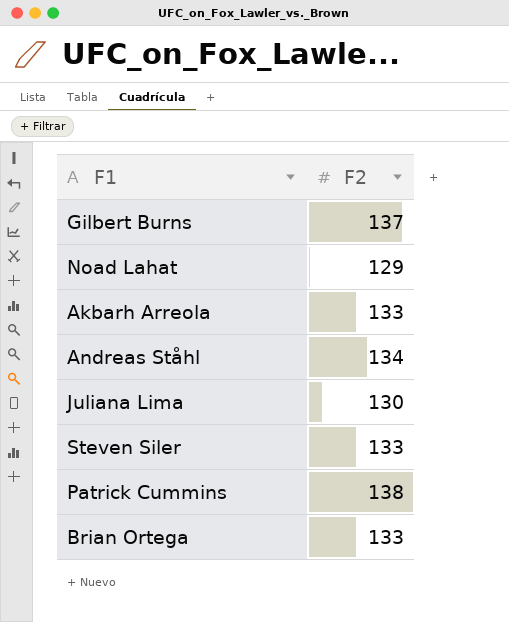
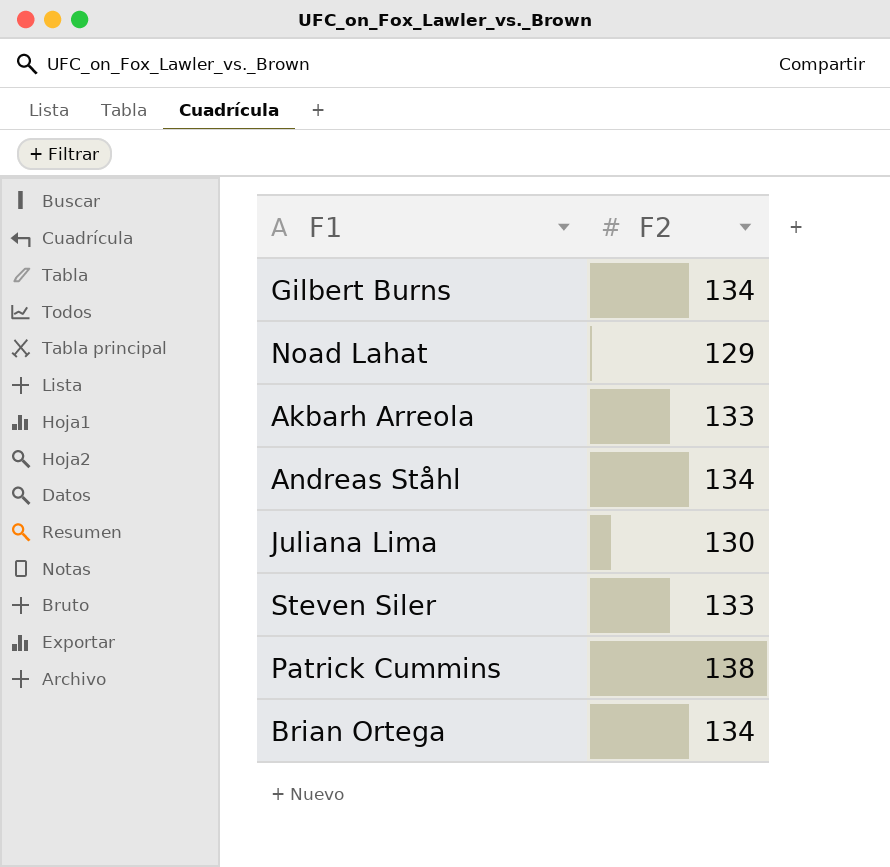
Gilbert Burns | F2: 137 -> 134
Brian Ortega | F2: 133 -> 134

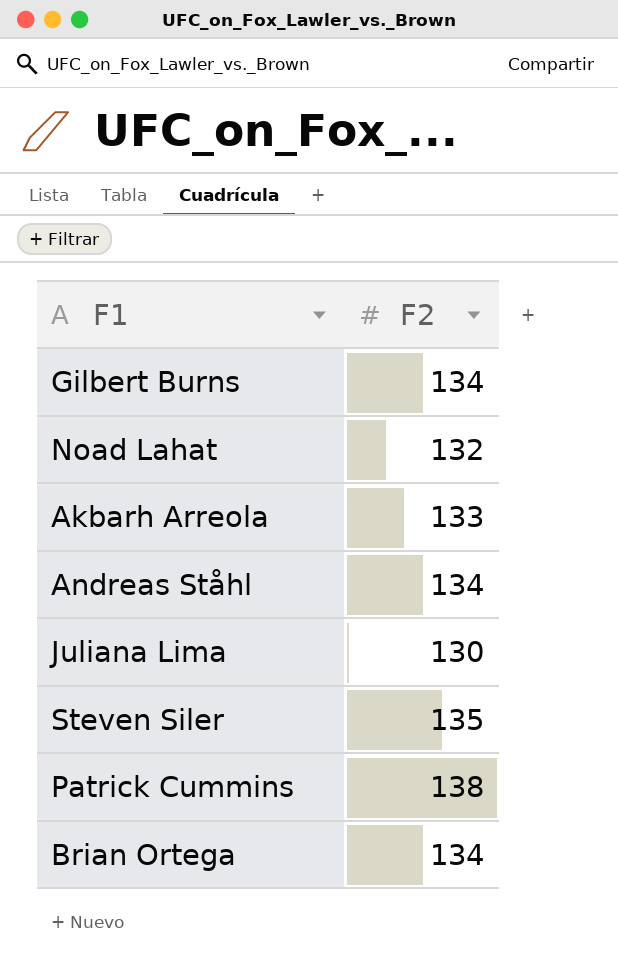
Noad Lahat | F2: 129 -> 132
Steven Siler | F2: 133 -> 135

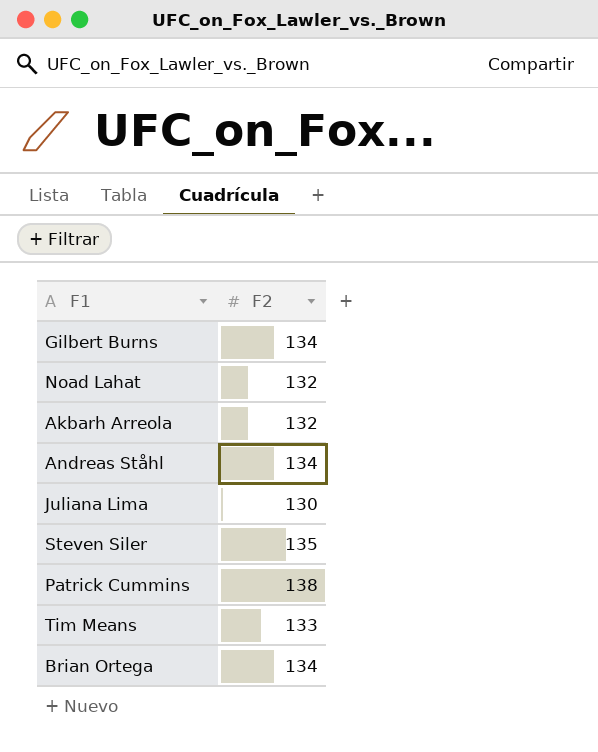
Akbarh Arreola | F2: 133 -> 132
row Tim Means: none -> 133

